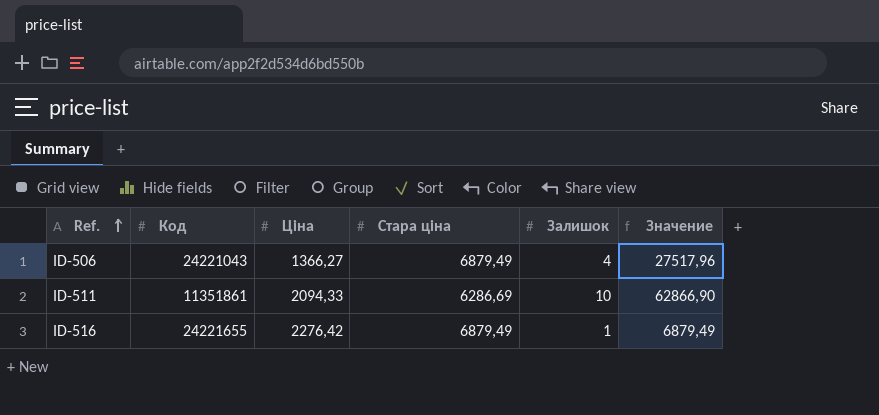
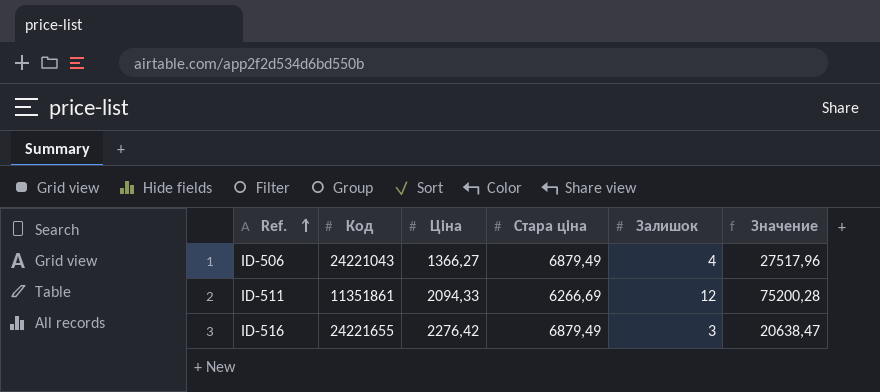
ID-511 | Стара ціна: 6286,69 -> 6266,69
ID-511 | Залишок: 10 -> 12
ID-511 | Значение: 62866,90 -> 75200,28
ID-516 | Залишок: 1 -> 3
ID-516 | Значение: 6879,49 -> 20638,47

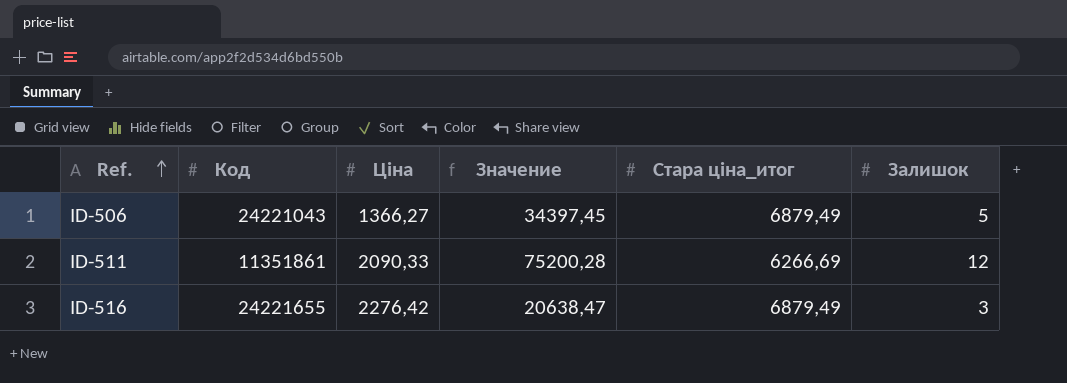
column Значение | position: 6 -> 4
column name: Стара ціна -> Стара ціна_итог
ID-506 | Значение: 27517,96 -> 34397,45
ID-506 | Залишок: 4 -> 5
ID-511 | Ціна: 2094,33 -> 2090,33

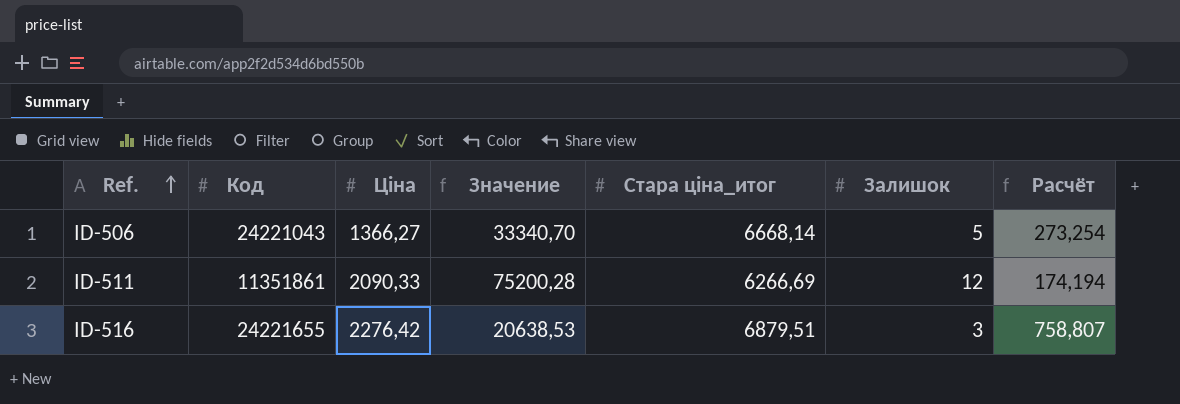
column Расчёт | formula: none -> [Ціна] / [Залишок]
ID-506 | Значение: 34397,45 -> 33340,70
ID-506 | Стара ціна_итог: 6879,49 -> 6668,14
ID-516 | Значение: 20638,47 -> 20638,53
ID-516 | Стара ціна_итог: 6879,49 -> 6879,51

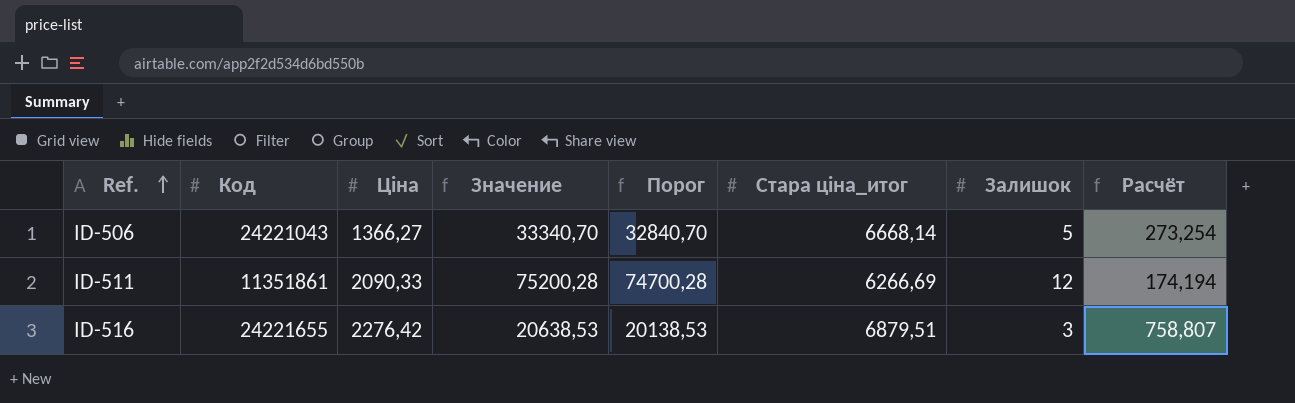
column Порог | formula: none -> [Значение] - 500

